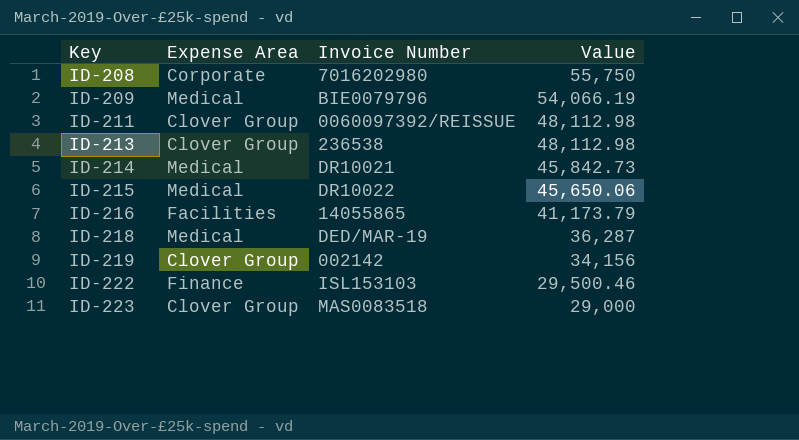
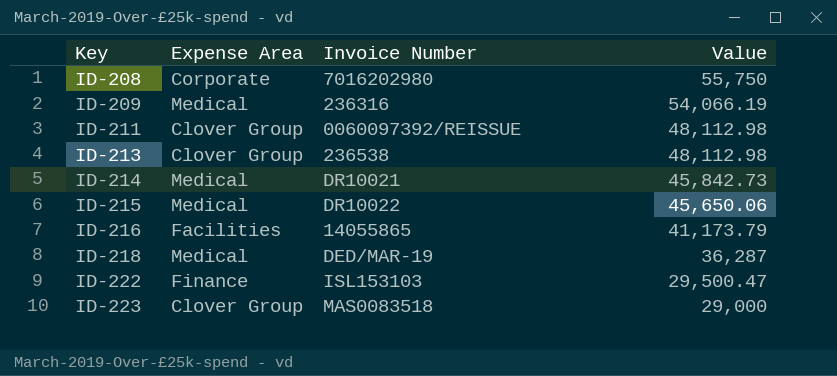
row ID-219: Clover Group | 002142 | 34,156 -> none
ID-209 | Invoice Number: BIE0079796 -> 236316
ID-222 | Value: 29,500.46 -> 29,500.47

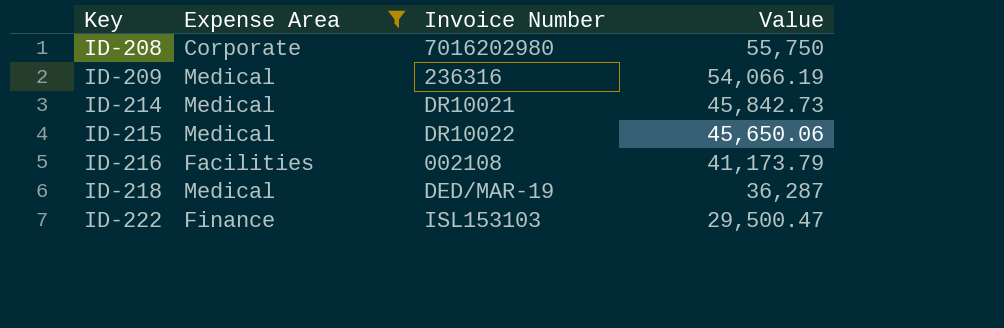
filter: none -> Expense Area != Clover Group
ID-216 | Invoice Number: 14055865 -> 002108

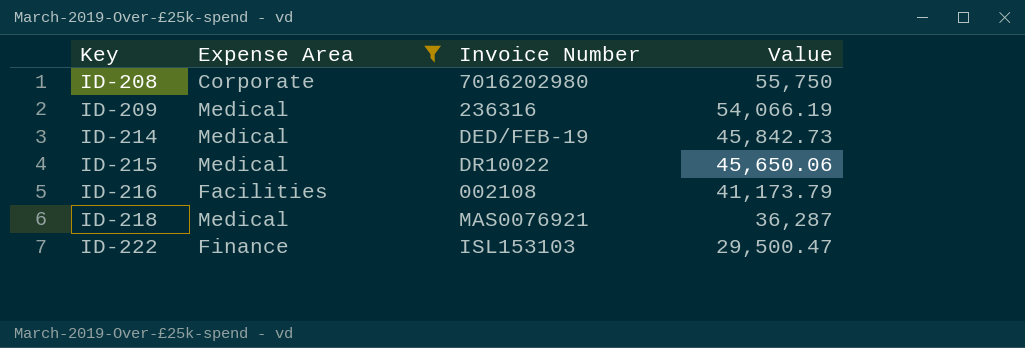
ID-214 | Invoice Number: DR10021 -> DED/FEB-19
ID-218 | Invoice Number: DED/MAR-19 -> MAS0076921

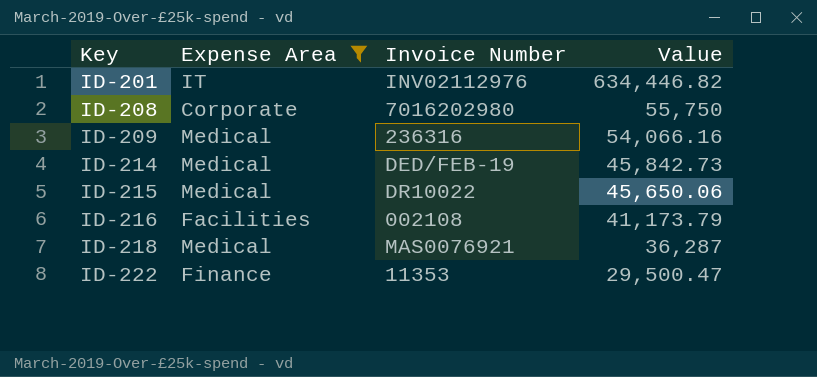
row ID-201: none -> IT | INV02112976 | 634,446.82
ID-209 | Value: 54,066.19 -> 54,066.16
ID-222 | Invoice Number: ISL153103 -> 11353

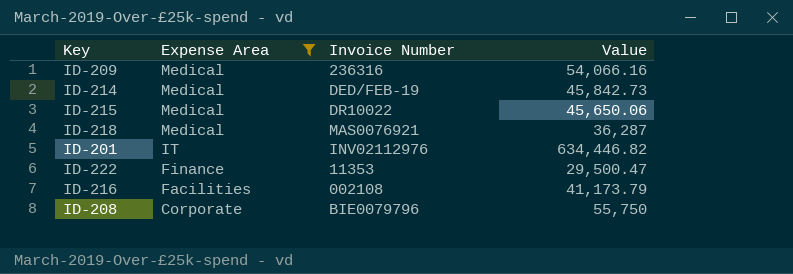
row order: Key ascending -> Expense Area descending
ID-208 | Invoice Number: 7016202980 -> BIE0079796

